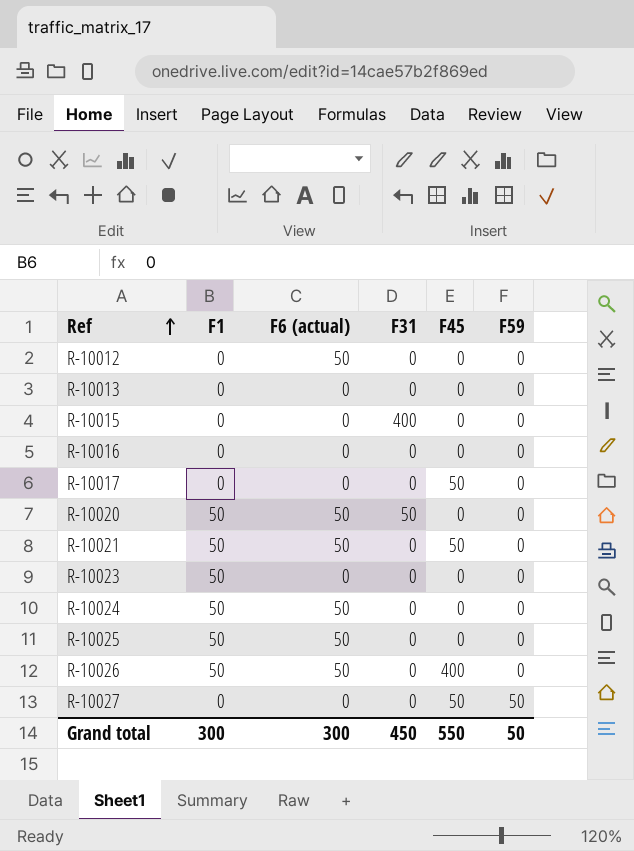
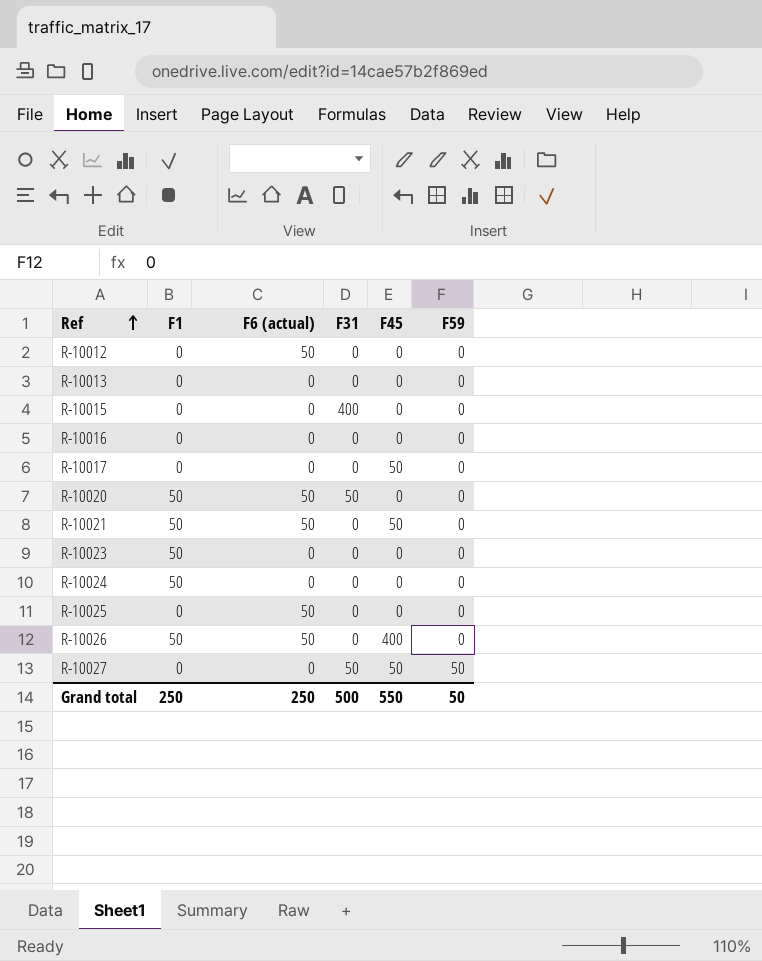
R-10024 | F6 (actual): 50 -> 0
R-10025 | F1: 50 -> 0
R-10027 | F31: 0 -> 50
Grand total | F1: 300 -> 250
Grand total | F6 (actual): 300 -> 250
Grand total | F31: 450 -> 500

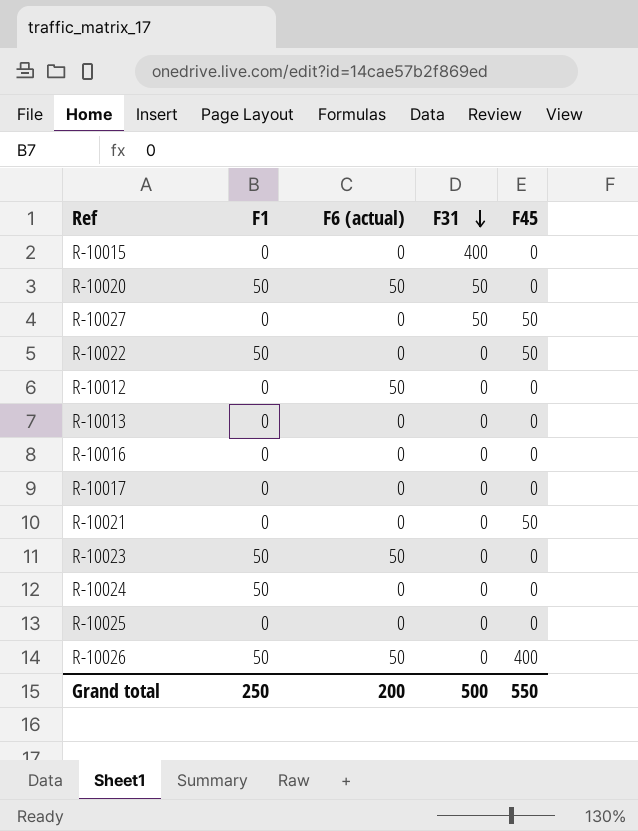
row order: Ref ascending -> F31 descending
column F59 | position: 6 -> none
row R-10022: none -> 50 | 0 | 0 | 50
R-10017 | F45: 50 -> 0
R-10021 | F1: 50 -> 0
R-10021 | F6 (actual): 50 -> 0
R-10023 | F6 (actual): 0 -> 50
R-10025 | F6 (actual): 50 -> 0
Grand total | F6 (actual): 250 -> 200

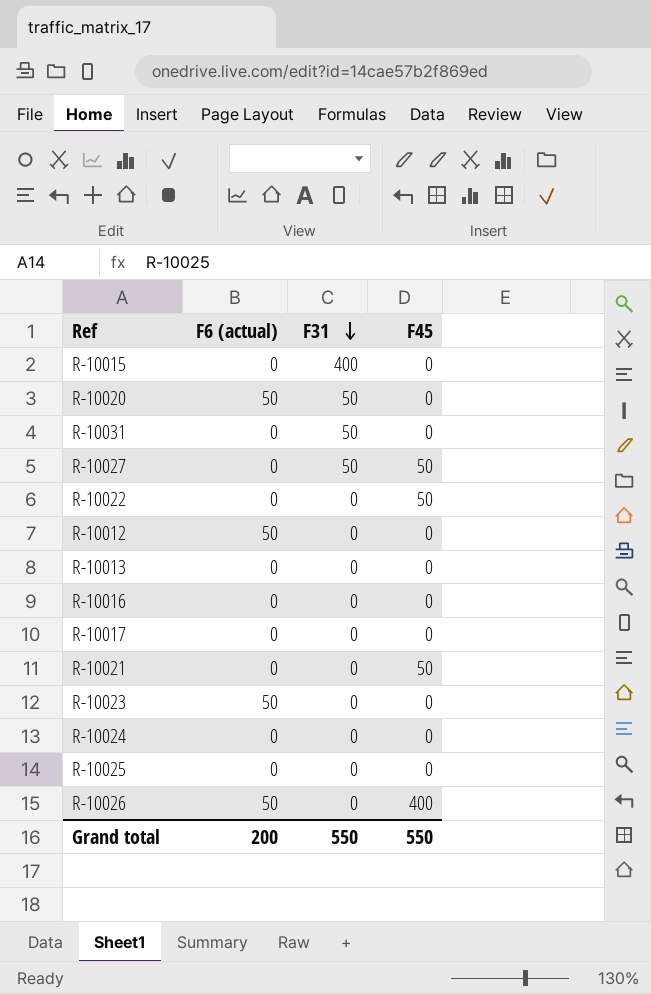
column F1 | position: 2 -> none
row R-10031: none -> 0 | 50 | 0
Grand total | F31: 500 -> 550

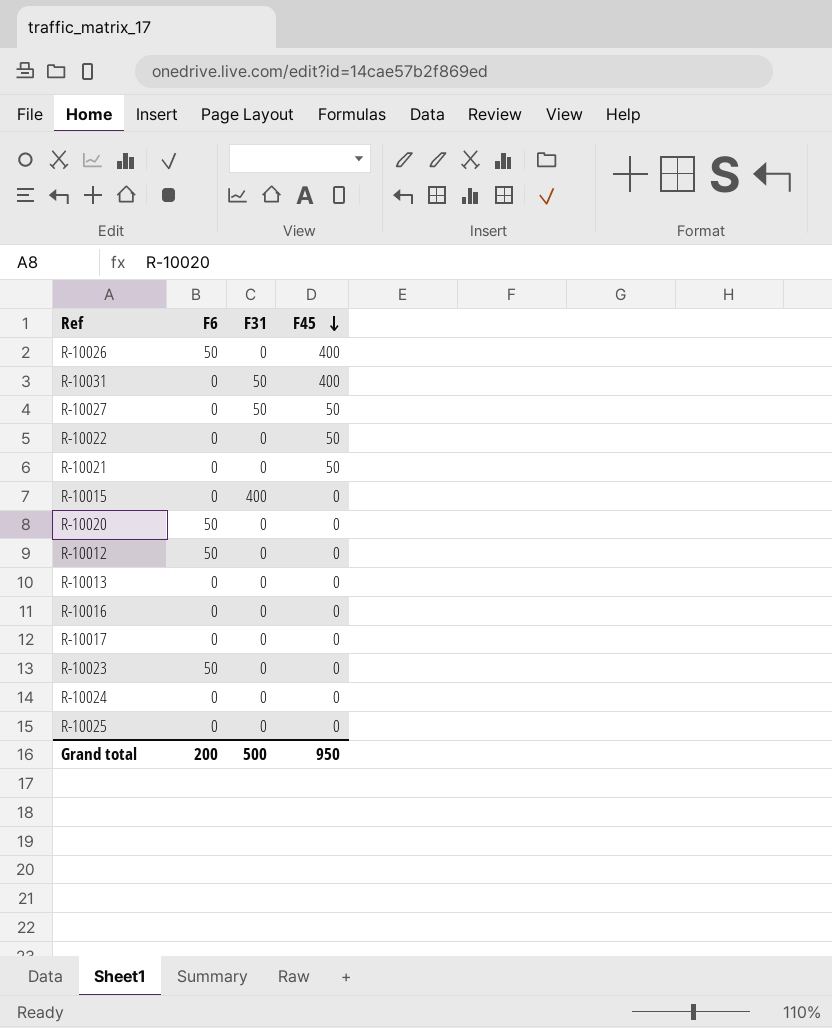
row order: F31 descending -> F45 descending
column name: F6 (actual) -> F6
R-10031 | F45: 0 -> 400
R-10020 | F31: 50 -> 0
Grand total | F31: 550 -> 500
Grand total | F45: 550 -> 950

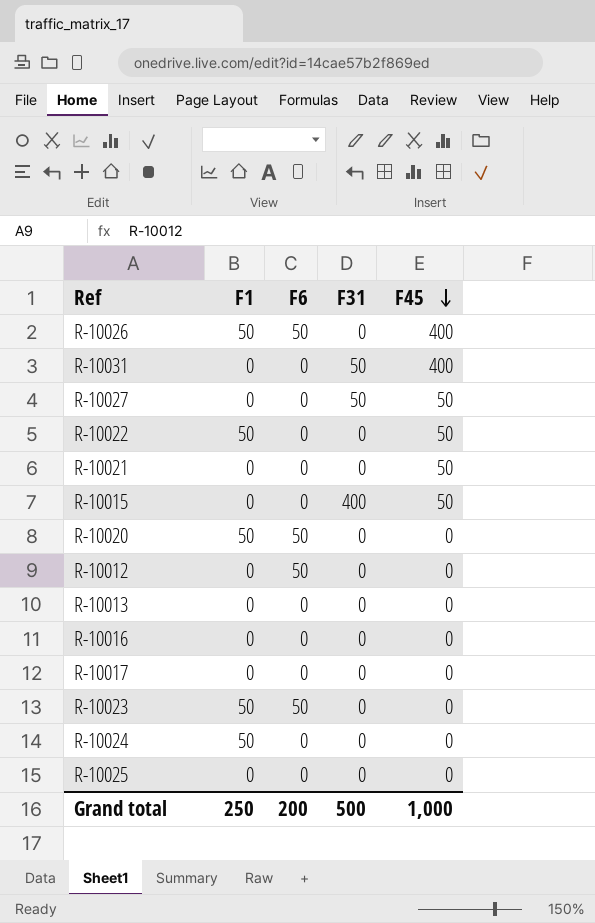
column F1 | position: none -> 2
R-10015 | F45: 0 -> 50
Grand total | F45: 950 -> 1,000

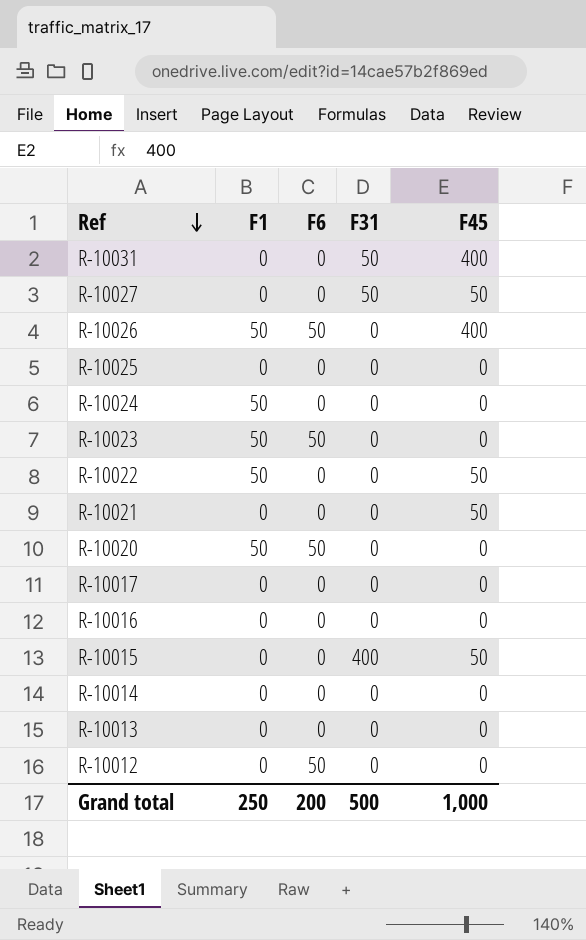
row order: F45 descending -> Ref descending
row R-10014: none -> 0 | 0 | 0 | 0

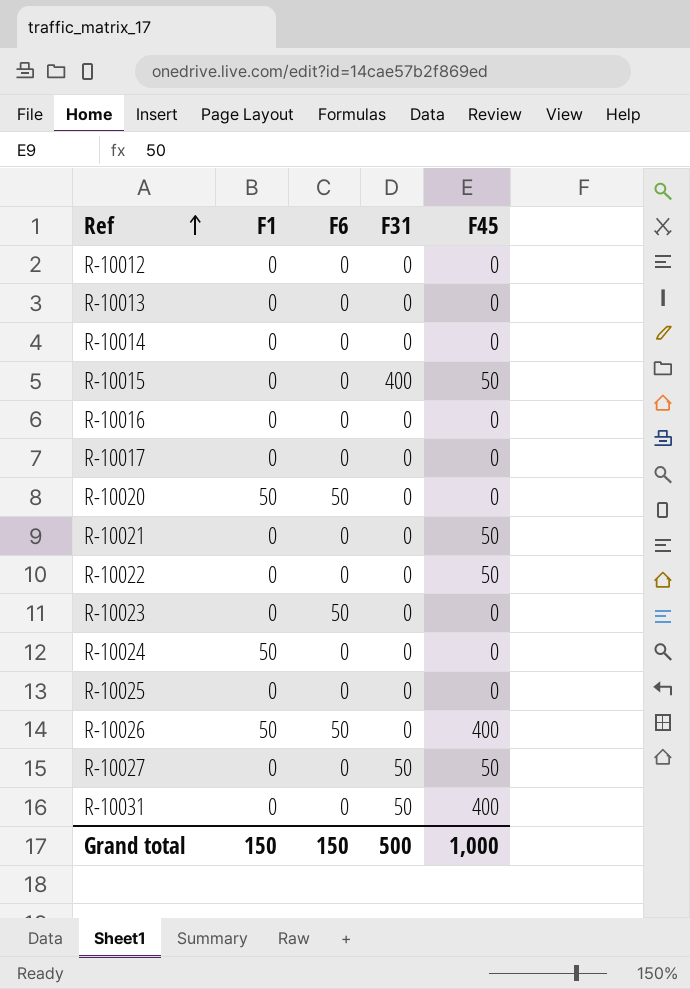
row order: Ref descending -> Ref ascending
R-10012 | F6: 50 -> 0
R-10022 | F1: 50 -> 0
R-10023 | F1: 50 -> 0
Grand total | F1: 250 -> 150
Grand total | F6: 200 -> 150

